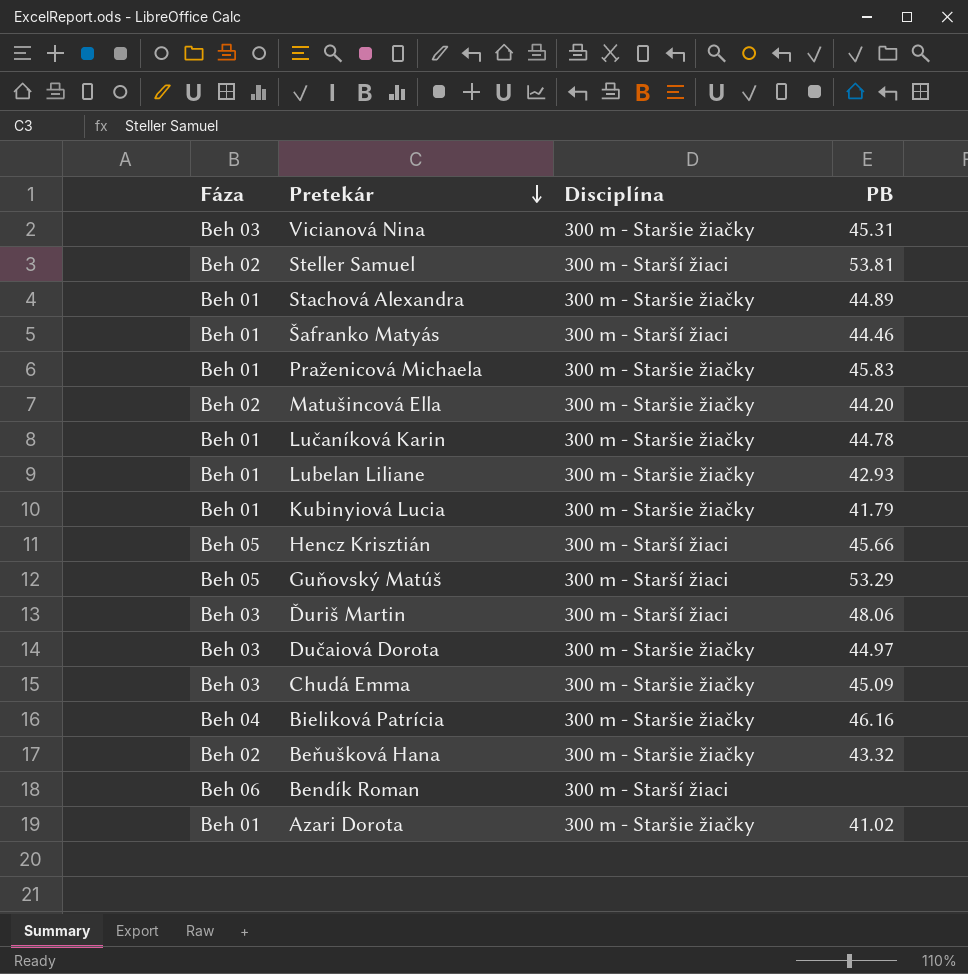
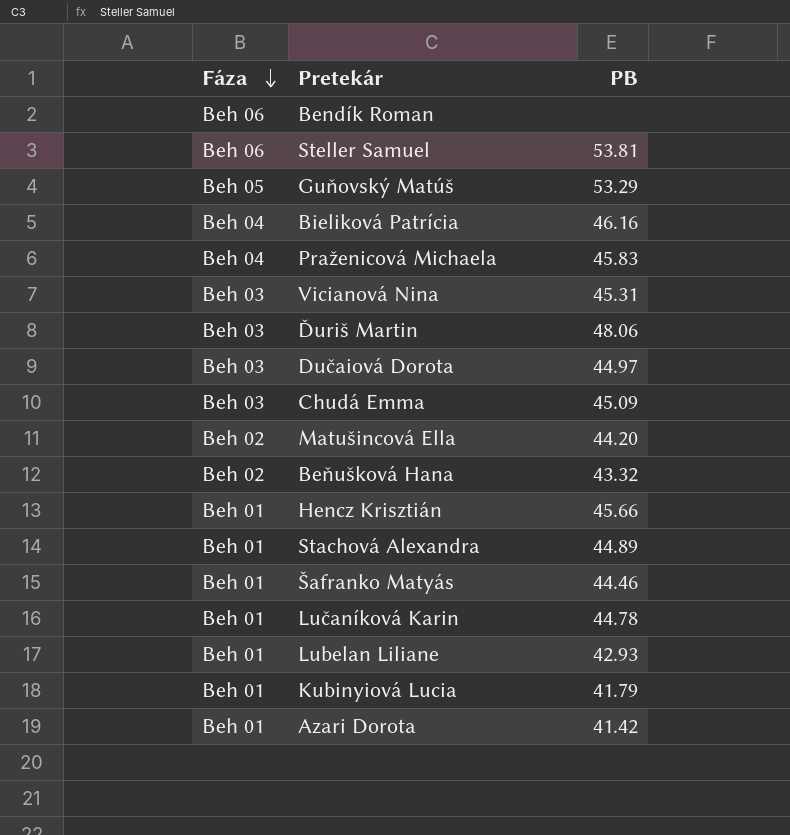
row order: Pretekár descending -> Fáza descending
column Disciplína | position: 3 -> none
Steller Samuel | Fáza: Beh 02 -> Beh 06
Praženicová Michaela | Fáza: Beh 01 -> Beh 04
Hencz Krisztián | Fáza: Beh 05 -> Beh 01
Azari Dorota | PB: 41.02 -> 41.42

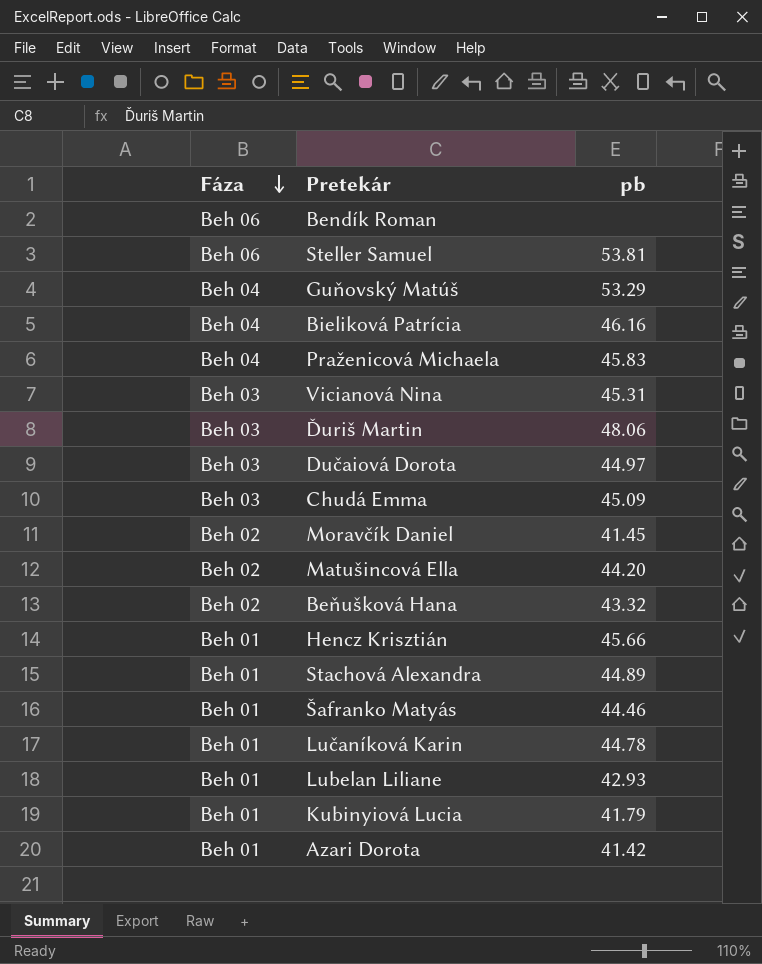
column name: PB -> pb
Guňovský Matúš | Fáza: Beh 05 -> Beh 04
row Moravčík Daniel: none -> Beh 02 | 41.45

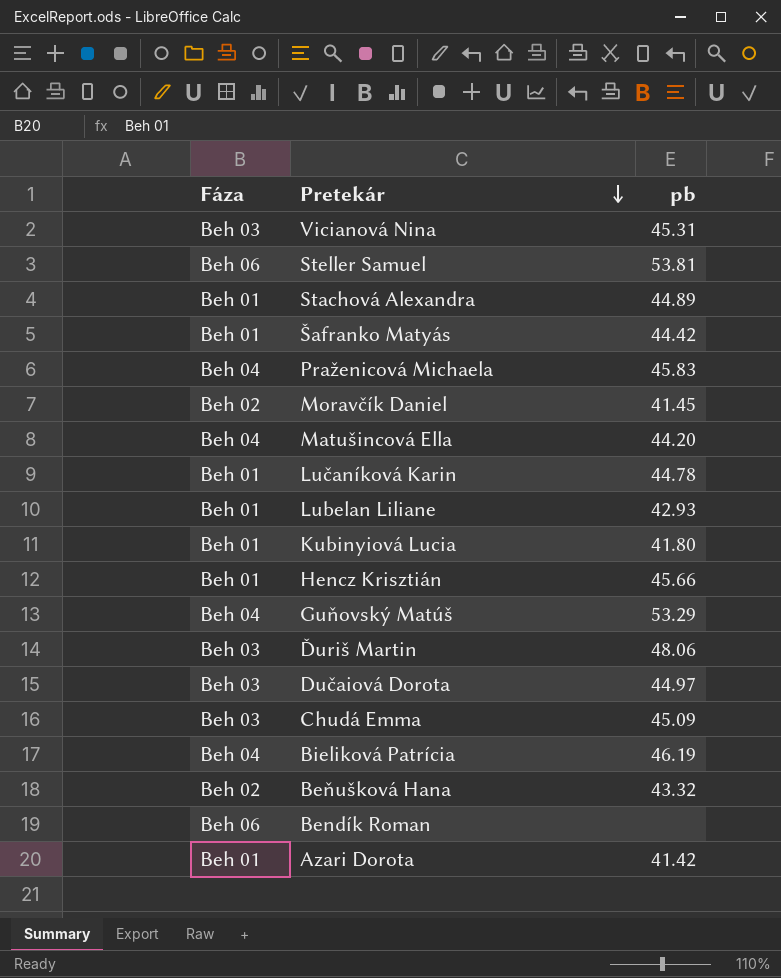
row order: Fáza descending -> Pretekár descending
Šafranko Matyás | pb: 44.46 -> 44.42
Matušincová Ella | Fáza: Beh 02 -> Beh 04
Kubinyiová Lucia | pb: 41.79 -> 41.80
Bieliková Patrícia | pb: 46.16 -> 46.19

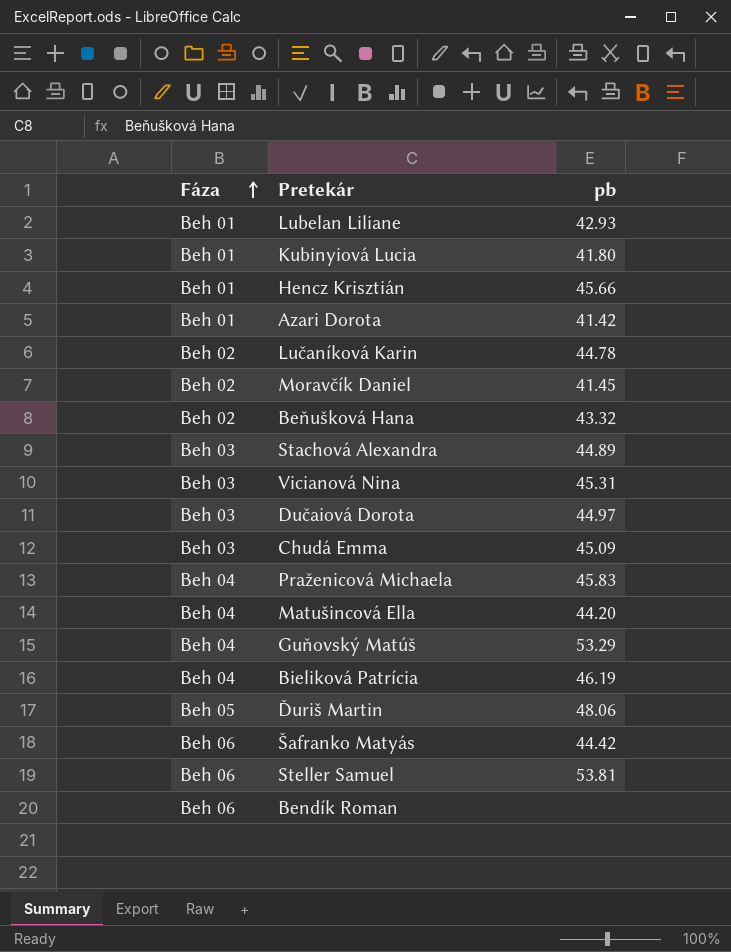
row order: Pretekár descending -> Fáza ascending
Lučaníková Karin | Fáza: Beh 01 -> Beh 02
Stachová Alexandra | Fáza: Beh 01 -> Beh 03
Ďuriš Martin | Fáza: Beh 03 -> Beh 05
Šafranko Matyás | Fáza: Beh 01 -> Beh 06

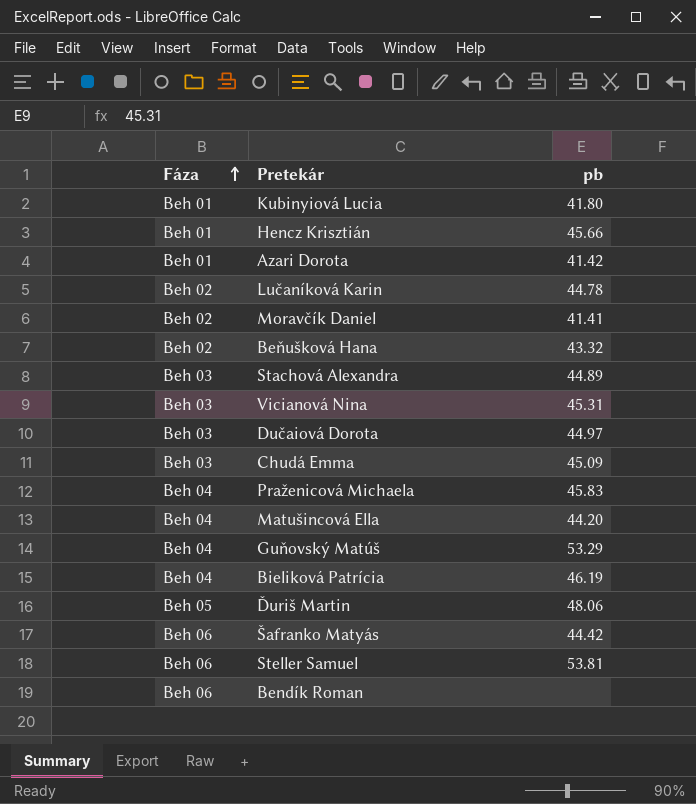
row Lubelan Liliane: Beh 01 | 42.93 -> none
Moravčík Daniel | pb: 41.45 -> 41.41

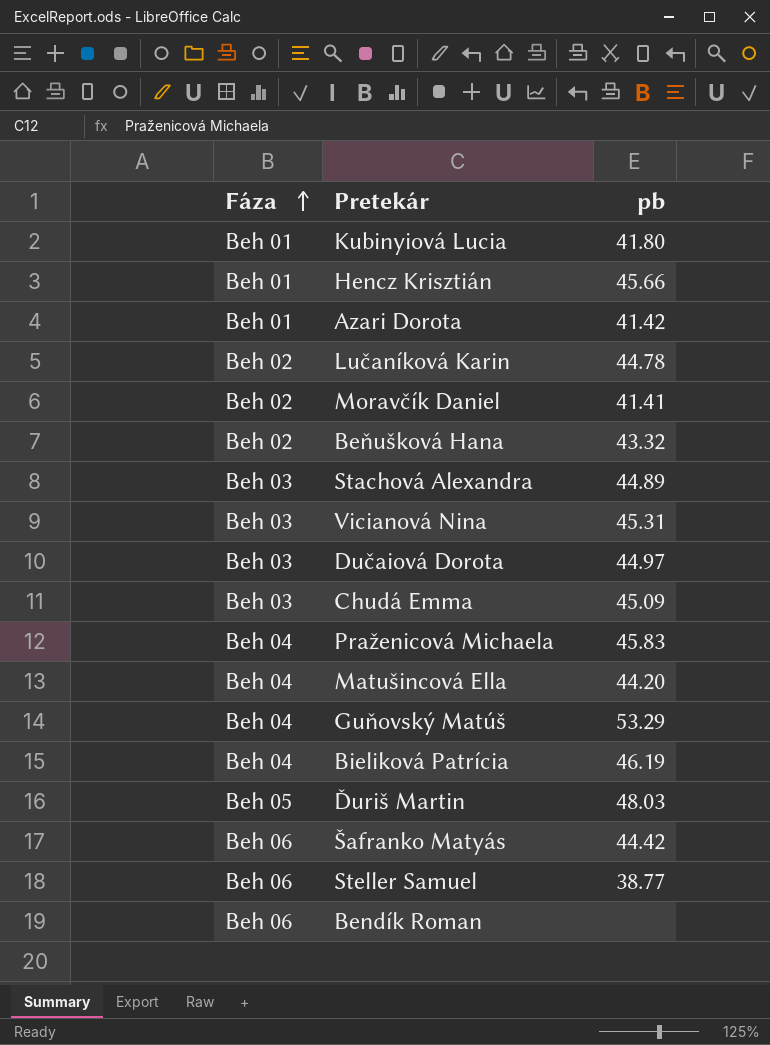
Ďuriš Martin | pb: 48.06 -> 48.03
Steller Samuel | pb: 53.81 -> 38.77

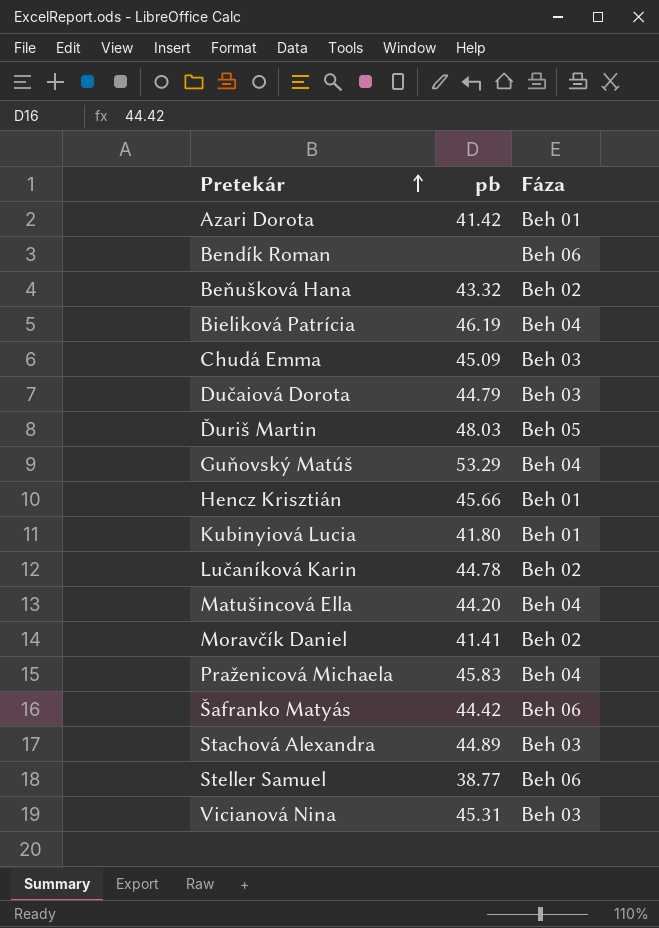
row order: Fáza ascending -> Pretekár ascending
column Fáza | position: 1 -> 3
Dučaiová Dorota | pb: 44.97 -> 44.79

